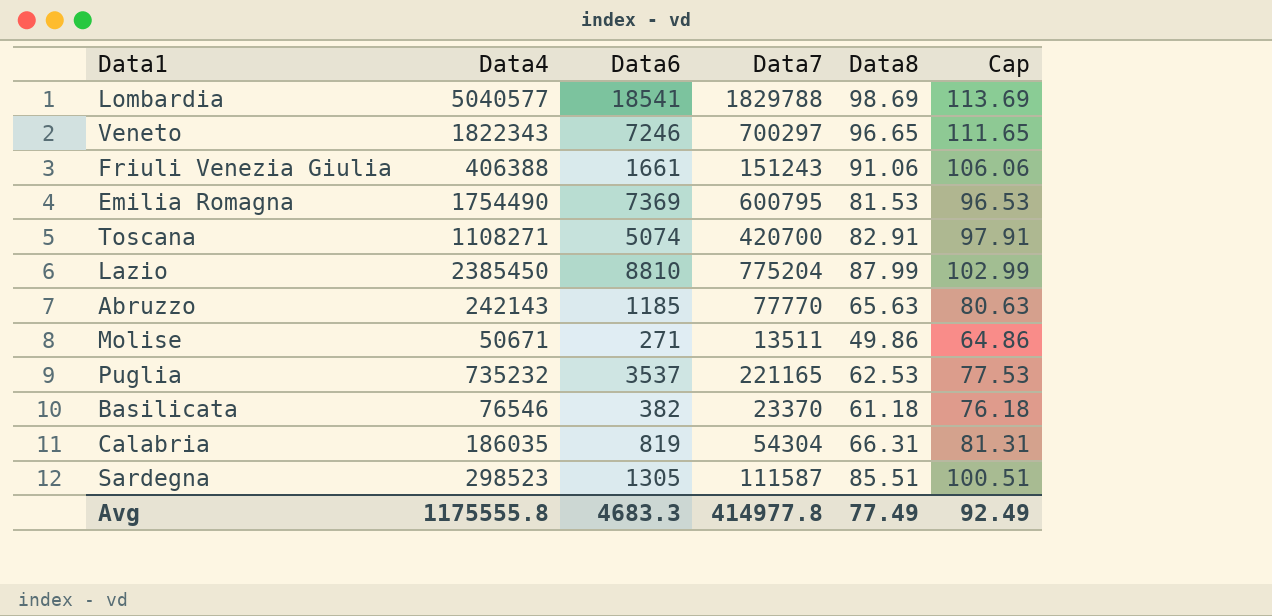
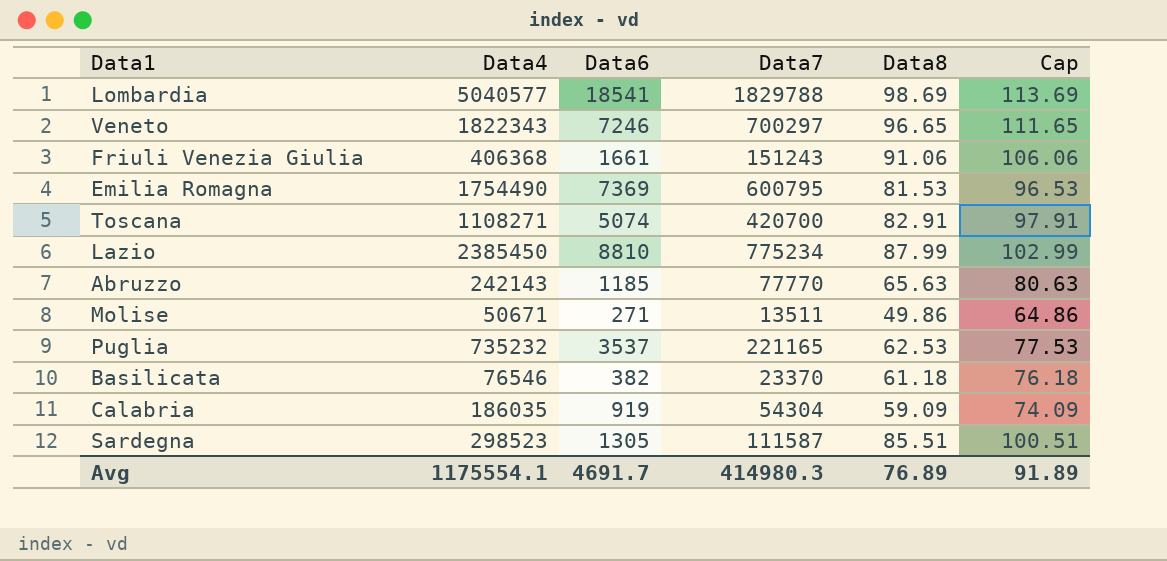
Friuli Venezia Giulia | Data4: 406388 -> 406368
Lazio | Data7: 775204 -> 775234
Calabria | Data6: 819 -> 919
Calabria | Data8: 66.31 -> 59.09
Calabria | Cap: 81.31 -> 74.09
Avg | Data4: 1175555.8 -> 1175554.1
Avg | Data6: 4683.3 -> 4691.7
Avg | Data7: 414977.8 -> 414980.3
Avg | Data8: 77.49 -> 76.89
Avg | Cap: 92.49 -> 91.89

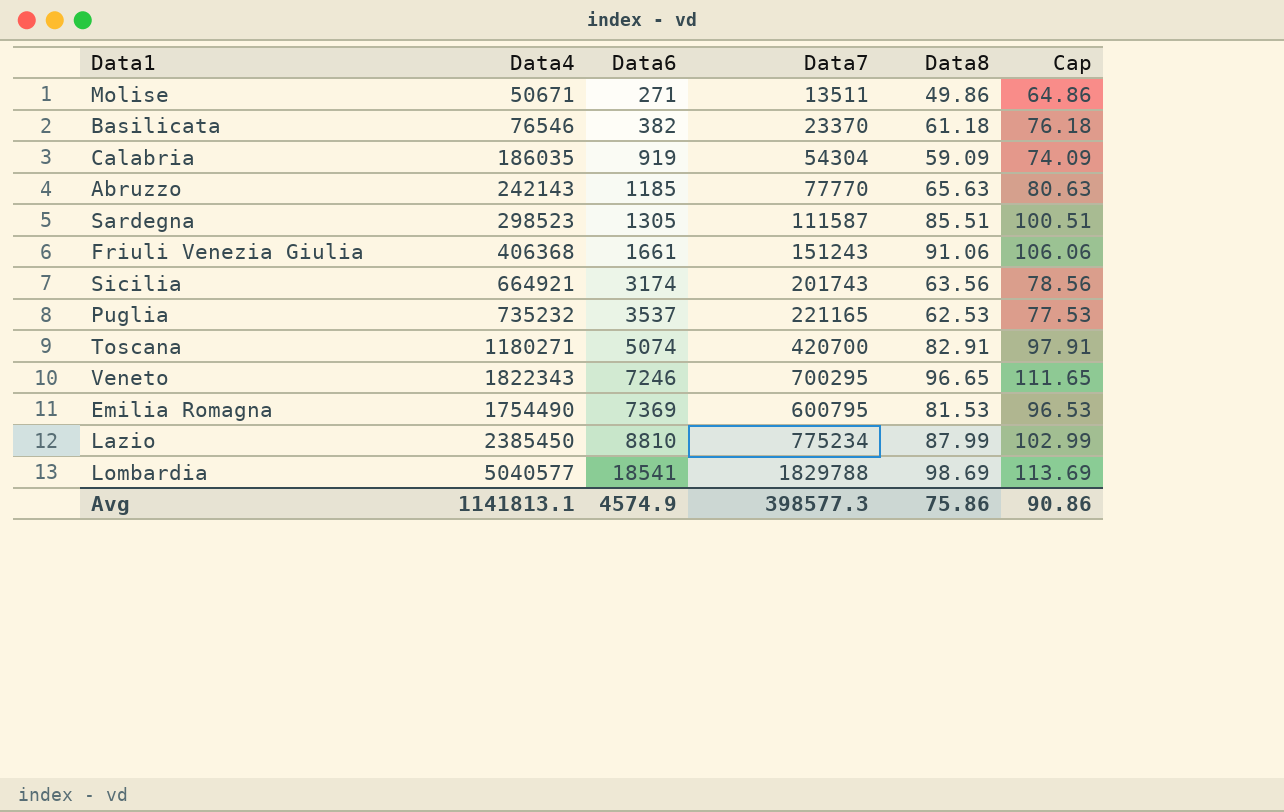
row order: none -> Data6 ascending
row Sicilia: none -> 664921 | 3174 | 201743 | 63.56 | 78.56
Toscana | Data4: 1108271 -> 1180271
Veneto | Data7: 700297 -> 700295
Avg | Data4: 1175554.1 -> 1141813.1
Avg | Data6: 4691.7 -> 4574.9
Avg | Data7: 414980.3 -> 398577.3
Avg | Data8: 76.89 -> 75.86
Avg | Cap: 91.89 -> 90.86

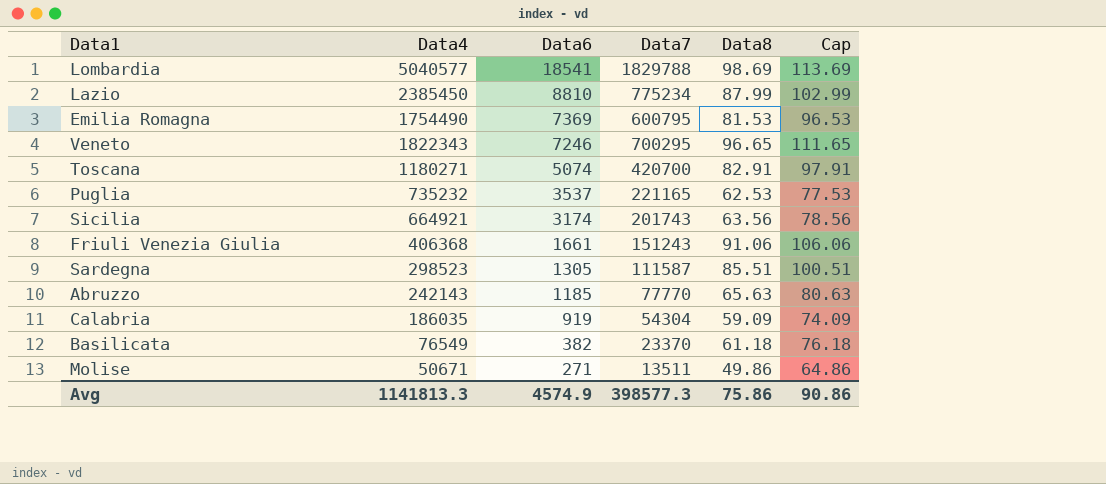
row order: Data6 ascending -> Data6 descending
Basilicata | Data4: 76546 -> 76549
Avg | Data4: 1141813.1 -> 1141813.3

